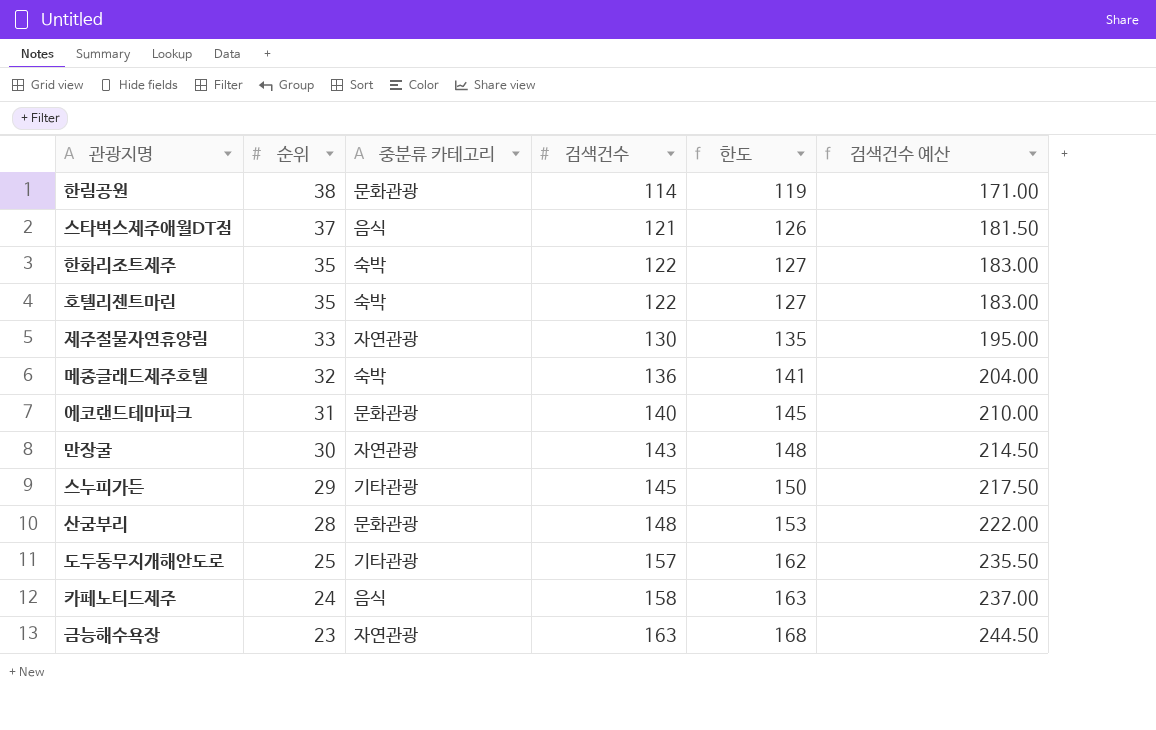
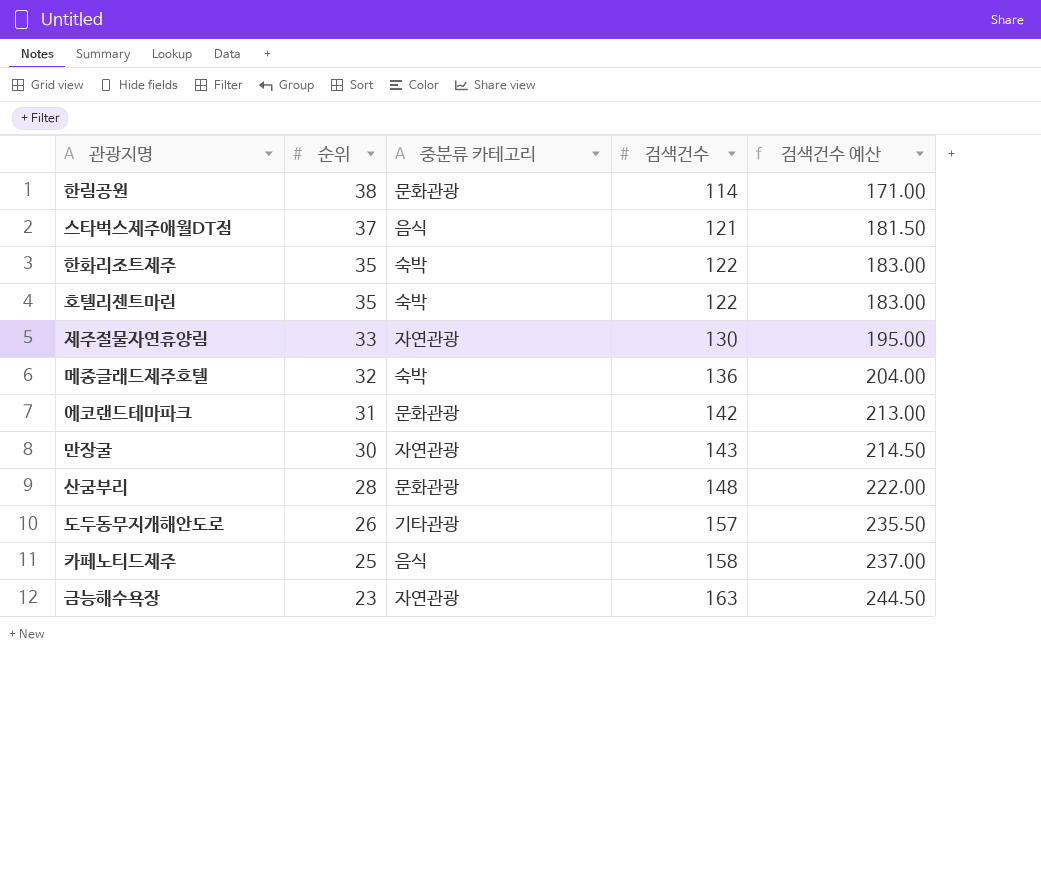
column 한도 | formula: [검색건수] + 5 -> none
row 스누피가든: 29 | 기타관광 | 145 | 150 | 217.50 -> none
에코랜드테마파크 | 검색건수: 140 -> 142
에코랜드테마파크 | 검색건수 예산: 210.00 -> 213.00
도두동무지개해안도로 | 순위: 25 -> 26
카페노티드제주 | 순위: 24 -> 25

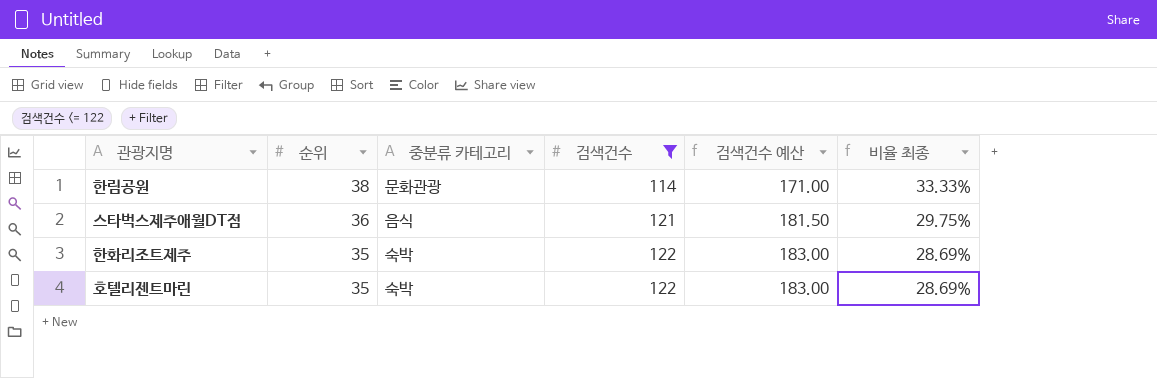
filter: none -> 검색건수 <= 122
column 비율 최종 | formula: none -> [순위] / [검색건수]
스타벅스제주애월DT점 | 순위: 37 -> 36

